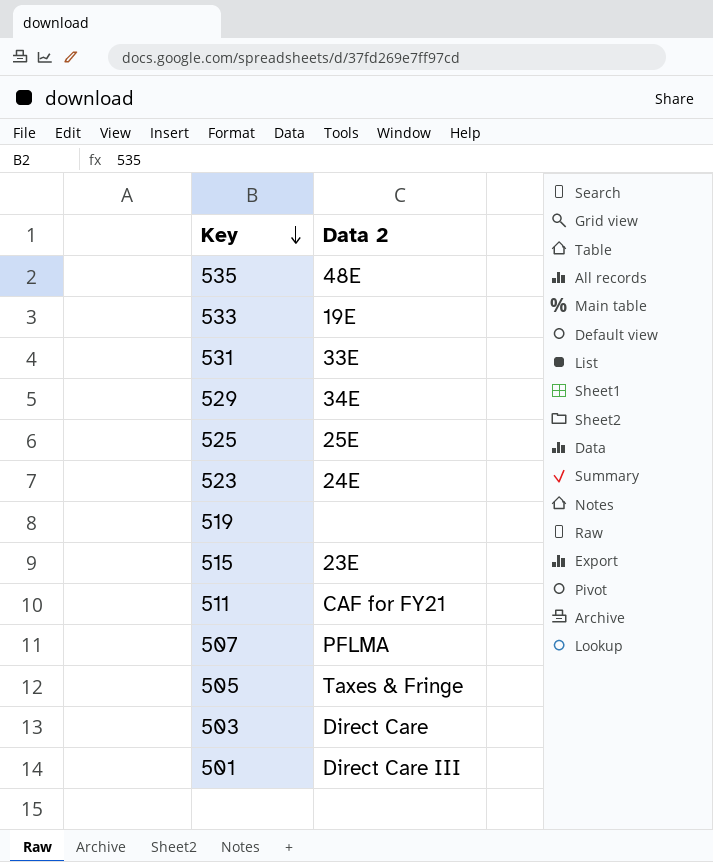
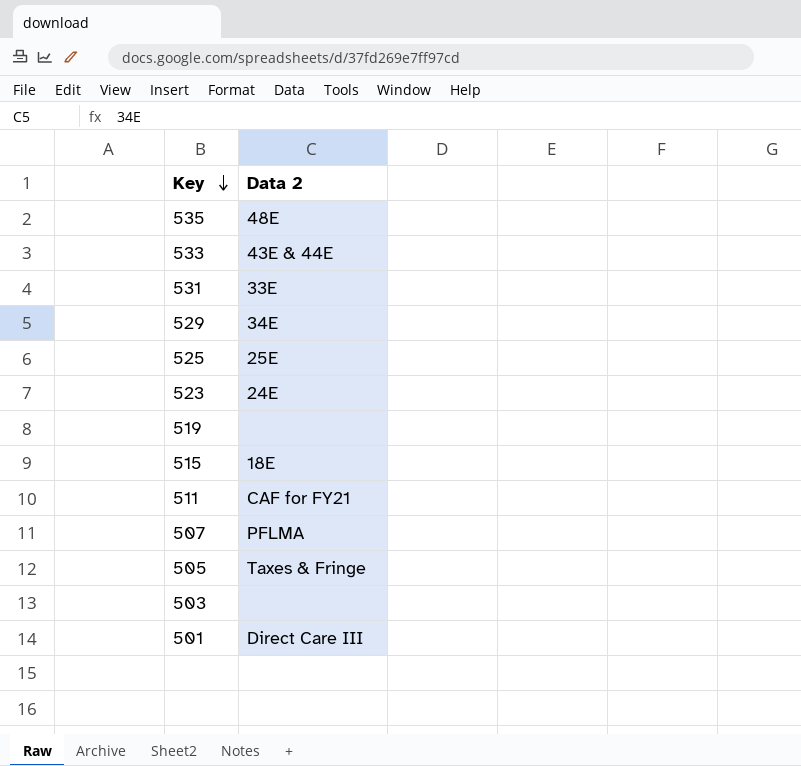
533 | Data 2: 19E -> 43E & 44E
515 | Data 2: 23E -> 18E
503 | Data 2: Direct Care -> none

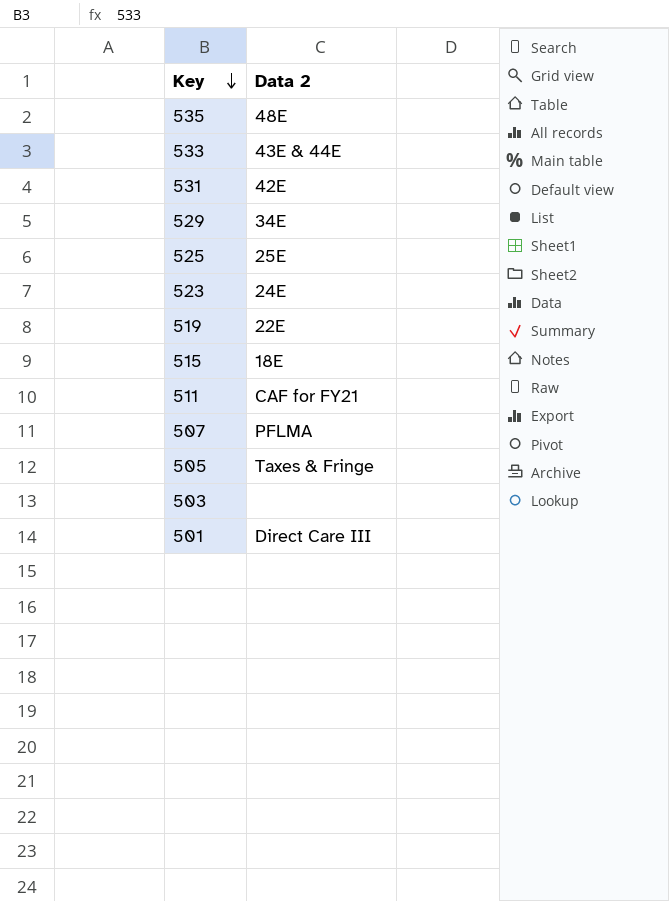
531 | Data 2: 33E -> 42E
519 | Data 2: none -> 22E

